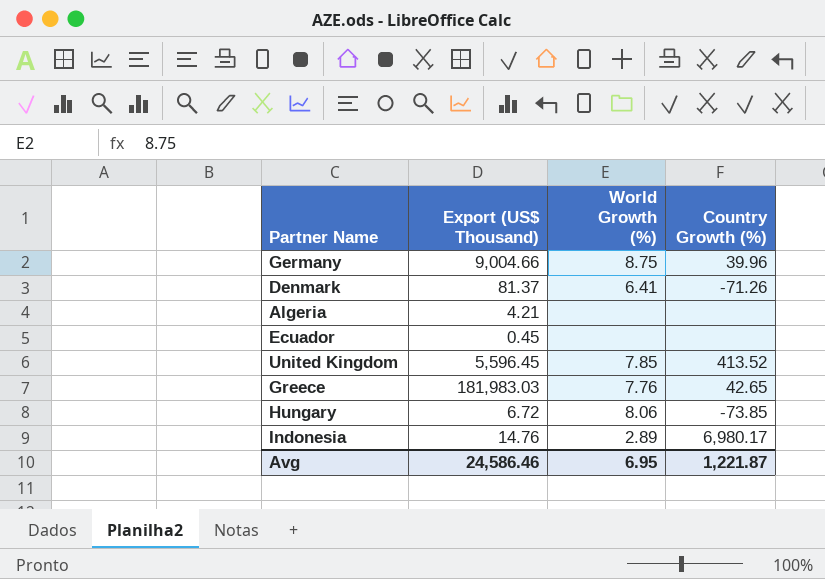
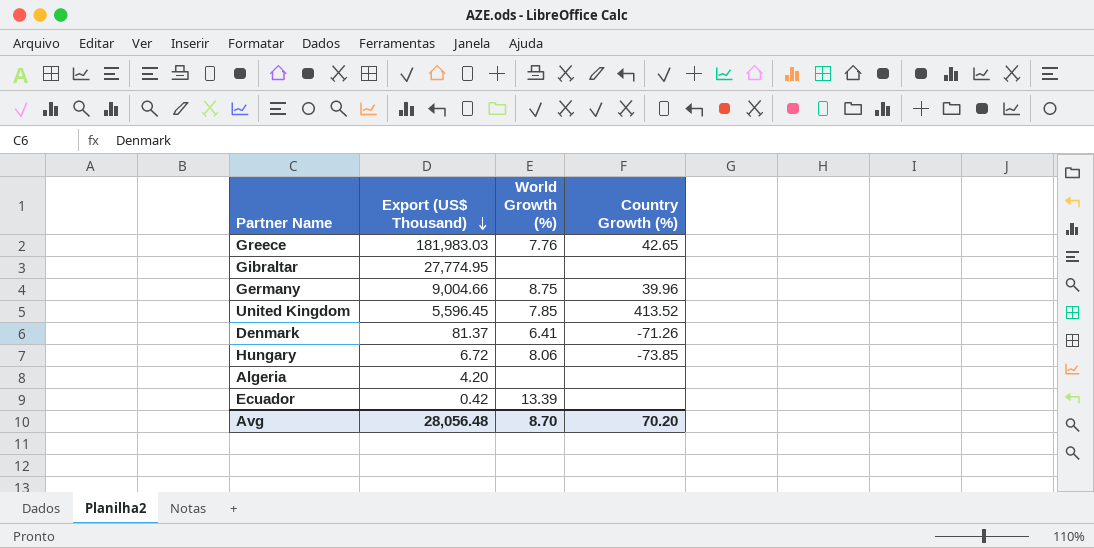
row order: none -> Export (US$ Thousand) descending
row Indonesia: 14.76 | 2.89 | 6,980.17 -> none
row Gibraltar: none -> 27,774.95 | none | none
Algeria | Export (US$ Thousand): 4.21 -> 4.20
Ecuador | Export (US$ Thousand): 0.45 -> 0.42
Ecuador | World Growth (%): none -> 13.39
Avg | Export (US$ Thousand): 24,586.46 -> 28,056.48
Avg | World Growth (%): 6.95 -> 8.70
Avg | Country Growth (%): 1,221.87 -> 70.20

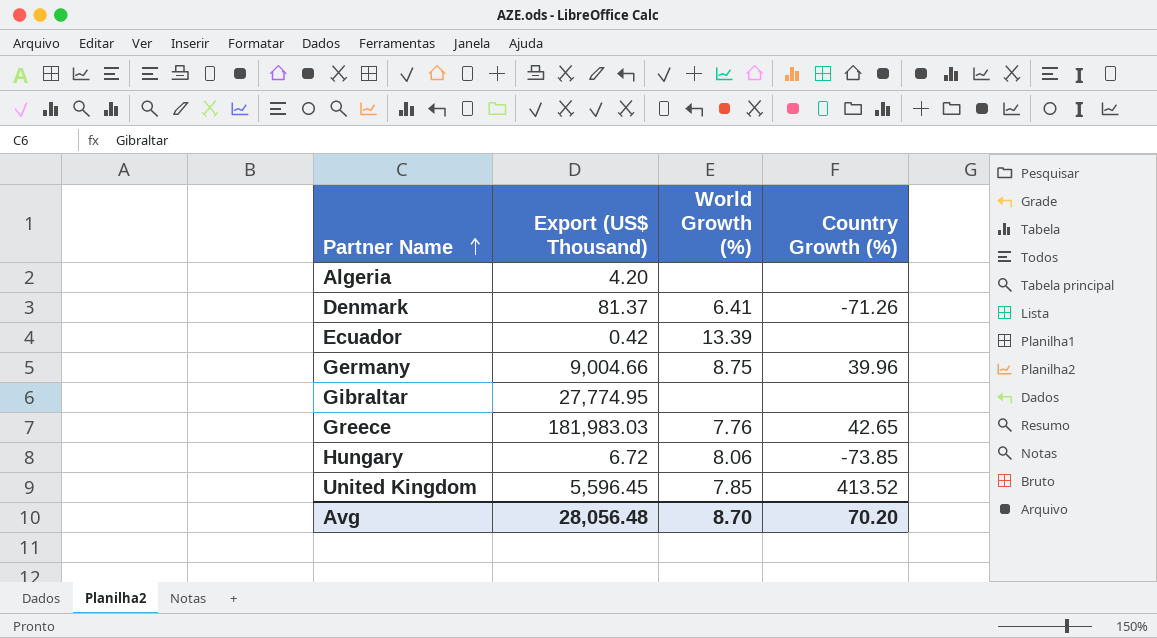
row order: Export (US$ Thousand) descending -> Partner Name ascending

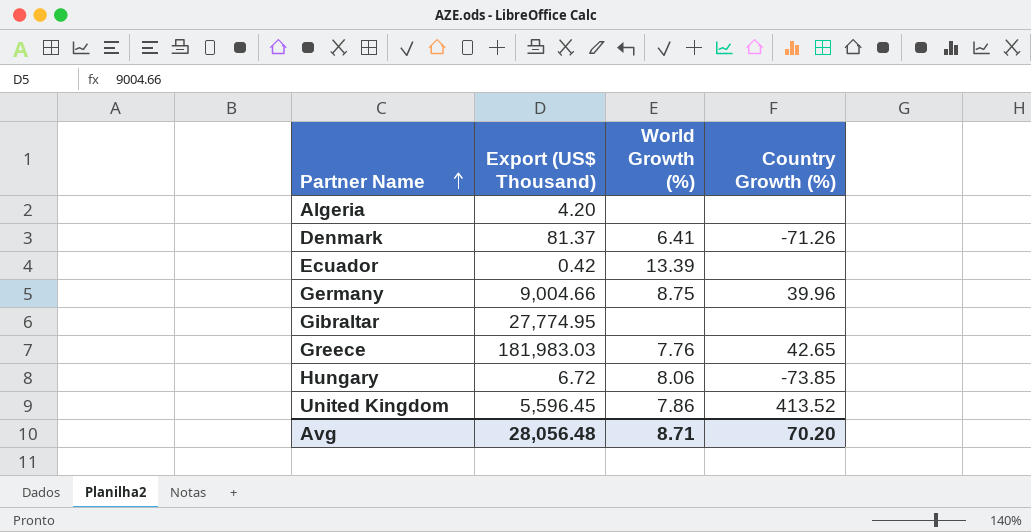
United Kingdom | World Growth (%): 7.85 -> 7.86
Avg | World Growth (%): 8.70 -> 8.71

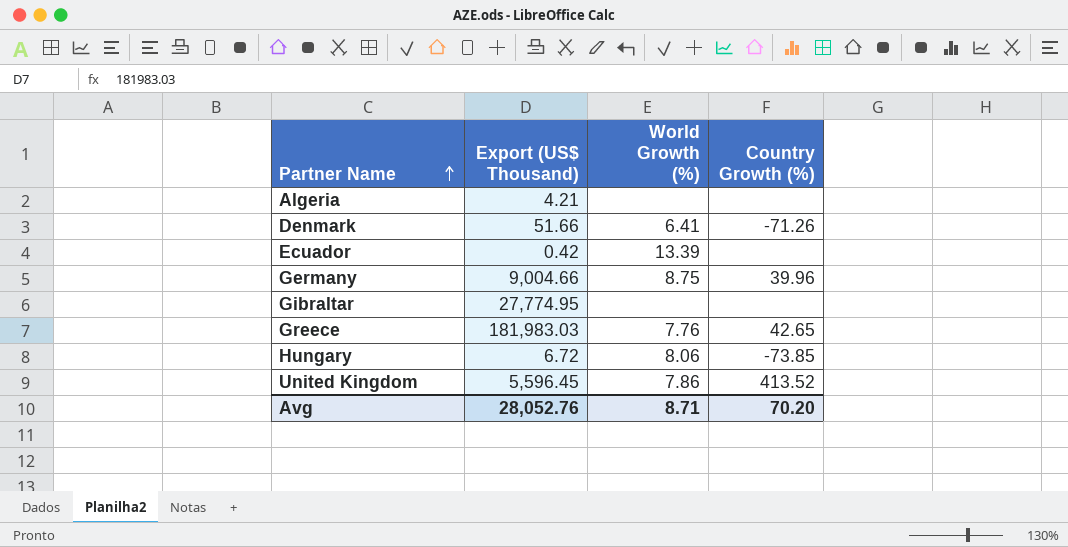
Algeria | Export (US$ Thousand): 4.20 -> 4.21
Denmark | Export (US$ Thousand): 81.37 -> 51.66
Avg | Export (US$ Thousand): 28,056.48 -> 28,052.76

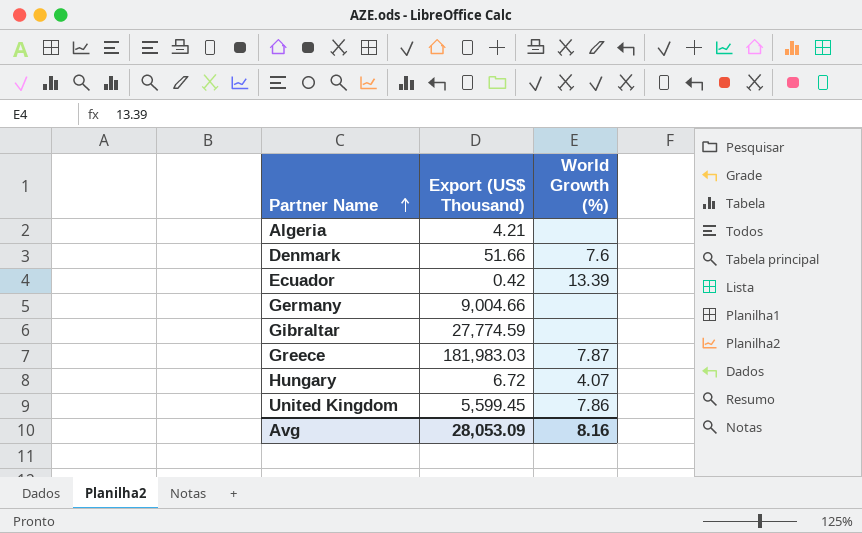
column Country Growth (%) | position: 4 -> none
Denmark | World Growth (%): 6.41 -> 7.6
Germany | World Growth (%): 8.75 -> none
Gibraltar | Export (US$ Thousand): 27,774.95 -> 27,774.59
Greece | World Growth (%): 7.76 -> 7.87
Hungary | World Growth (%): 8.06 -> 4.07
United Kingdom | Export (US$ Thousand): 5,596.45 -> 5,599.45
Avg | Export (US$ Thousand): 28,052.76 -> 28,053.09
Avg | World Growth (%): 8.71 -> 8.16

